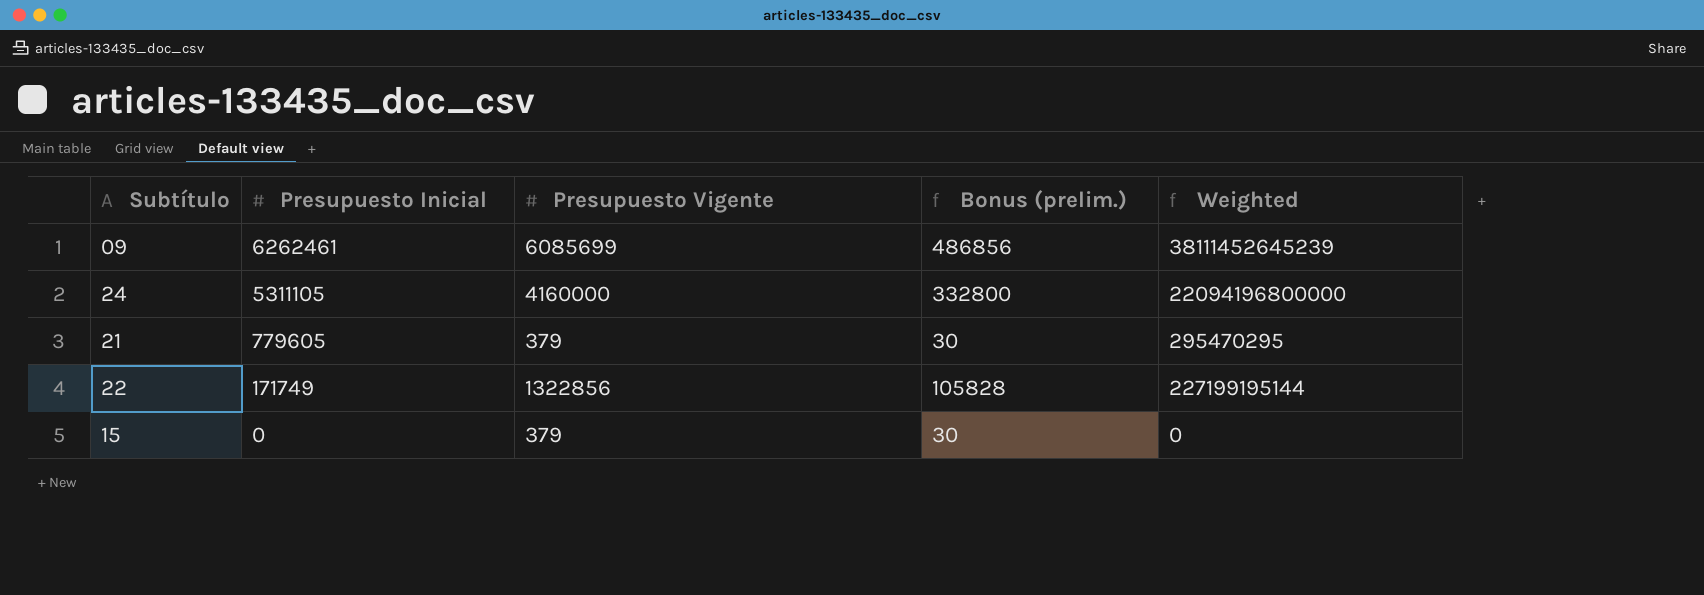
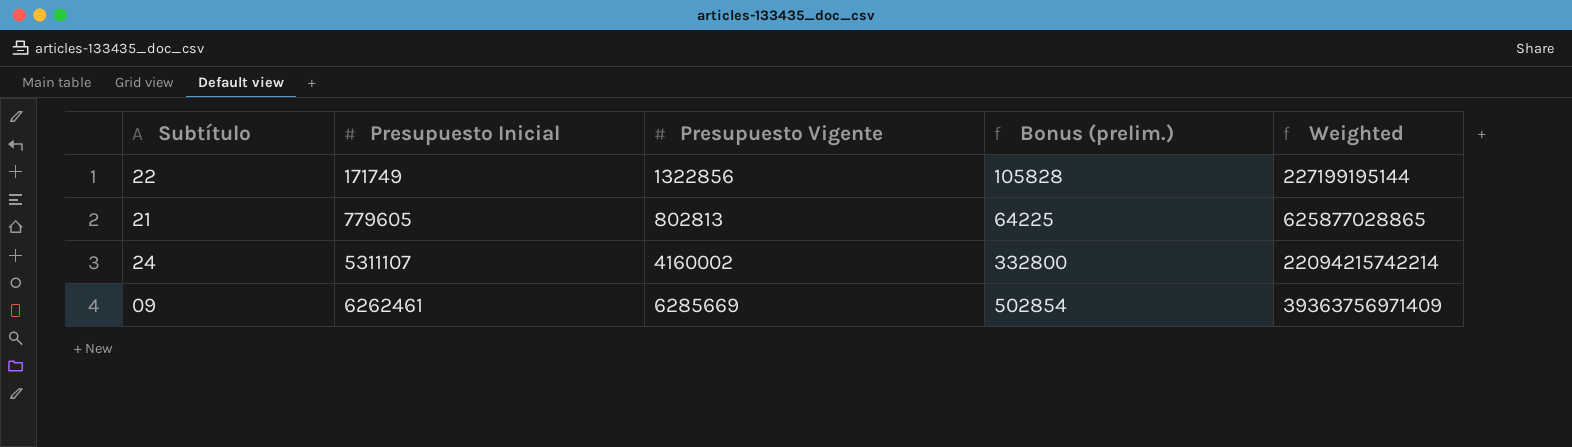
row order: Presupuesto Inicial descending -> Presupuesto Inicial ascending
row 15: 0 | 379 | 30 | 0 -> none
21 | Presupuesto Vigente: 379 -> 802813
21 | Bonus (prelim.): 30 -> 64225
21 | Weighted: 295470295 -> 625877028865
24 | Presupuesto Inicial: 5311105 -> 5311107
24 | Presupuesto Vigente: 4160000 -> 4160002
24 | Weighted: 22094196800000 -> 22094215742214
09 | Presupuesto Vigente: 6085699 -> 6285669
09 | Bonus (prelim.): 486856 -> 502854
09 | Weighted: 38111452645239 -> 39363756971409

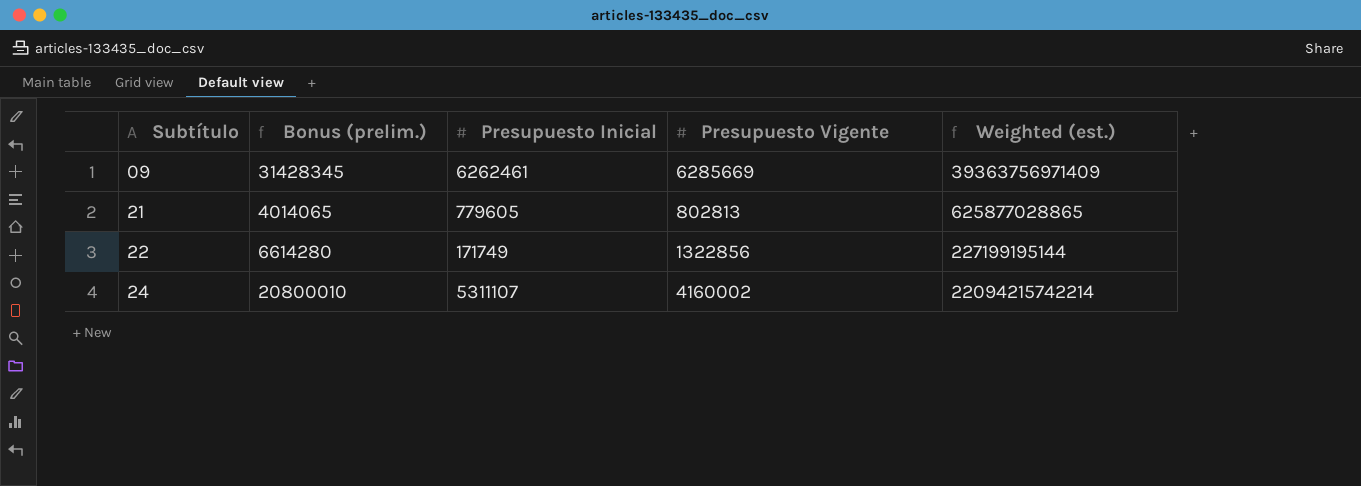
row order: Presupuesto Inicial ascending -> Subtítulo ascending
column Bonus (prelim.) | formula: [Presupuesto Vigente] * 0.08 -> [Presupuesto Vigente] * 5
column Bonus (prelim.) | position: 4 -> 2
column name: Weighted -> Weighted (est.)

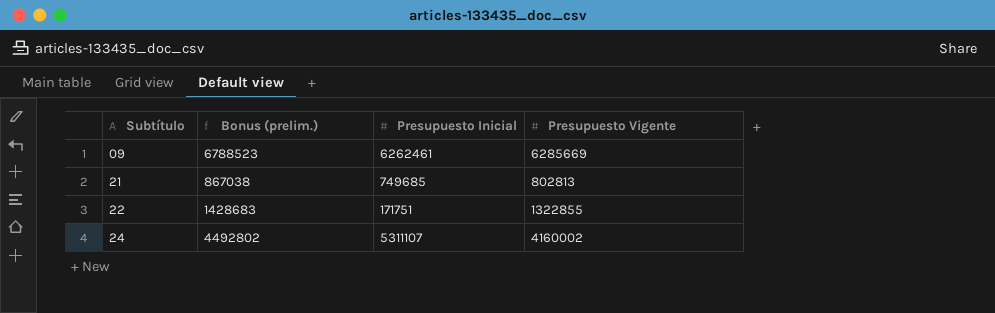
column Weighted (est.) | formula: [Presupuesto Inicial] * [Presupuesto Vigente] -> none
column Bonus (prelim.) | formula: [Presupuesto Vigente] * 5 -> [Presupuesto Vigente] * 1.08
21 | Presupuesto Inicial: 779605 -> 749685
22 | Presupuesto Inicial: 171749 -> 171751
22 | Presupuesto Vigente: 1322856 -> 1322855

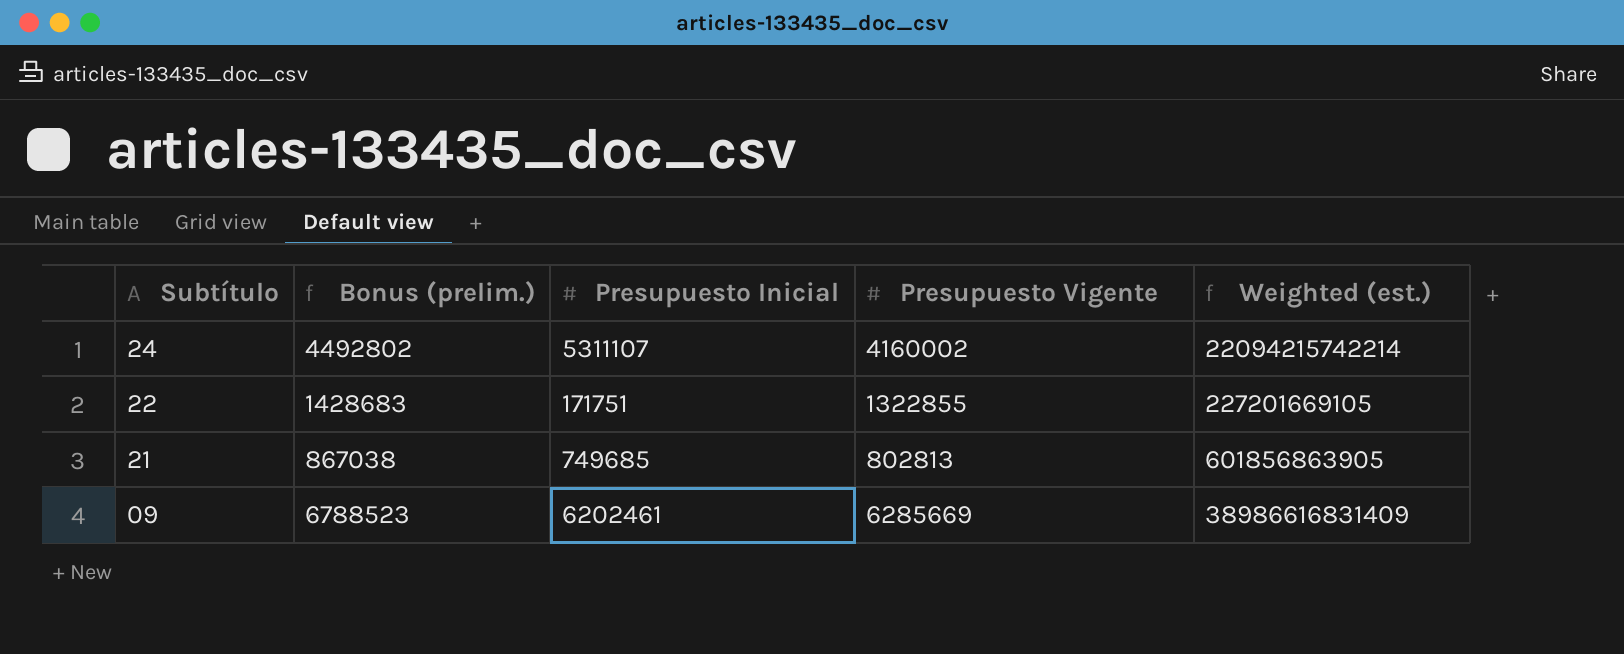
row order: Subtítulo ascending -> Subtítulo descending
column Weighted (est.) | formula: none -> [Presupuesto Inicial] * [Presupuesto Vigente]
09 | Presupuesto Inicial: 6262461 -> 6202461

